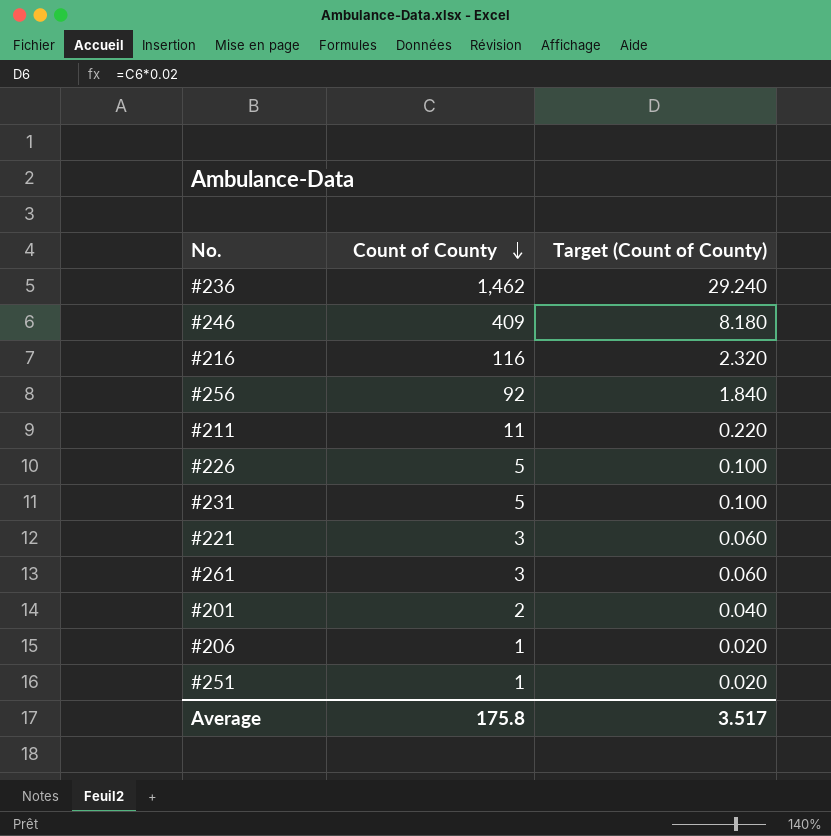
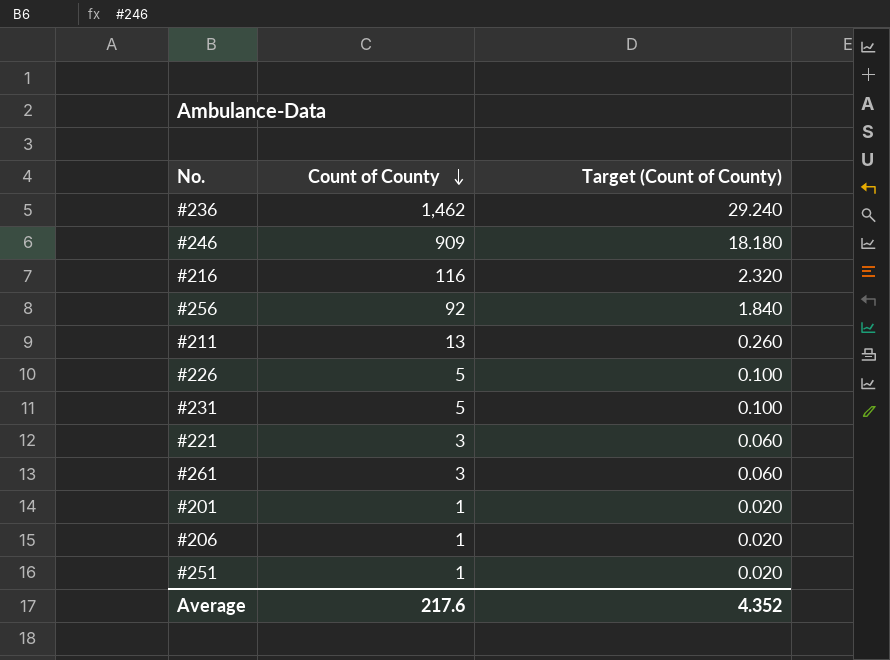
#246 | Count of County: 409 -> 909
#246 | Target (Count of County): 8.180 -> 18.180
#211 | Count of County: 11 -> 13
#211 | Target (Count of County): 0.220 -> 0.260
#201 | Count of County: 2 -> 1
#201 | Target (Count of County): 0.040 -> 0.020
Average | Count of County: 175.8 -> 217.6
Average | Target (Count of County): 3.517 -> 4.352

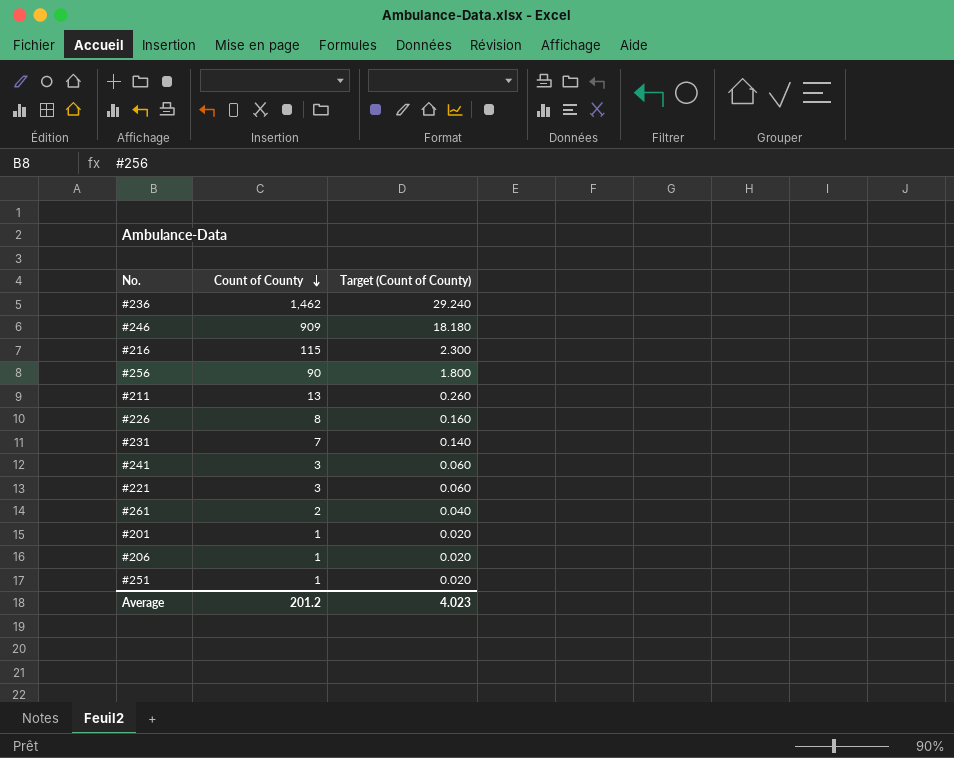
#216 | Count of County: 116 -> 115
#216 | Target (Count of County): 2.320 -> 2.300
#256 | Count of County: 92 -> 90
#256 | Target (Count of County): 1.840 -> 1.800
#226 | Count of County: 5 -> 8
#226 | Target (Count of County): 0.100 -> 0.160
#231 | Count of County: 5 -> 7
#231 | Target (Count of County): 0.100 -> 0.140
row #241: none -> 3 | 0.060
#261 | Count of County: 3 -> 2
#261 | Target (Count of County): 0.060 -> 0.040
Average | Count of County: 217.6 -> 201.2
Average | Target (Count of County): 4.352 -> 4.023

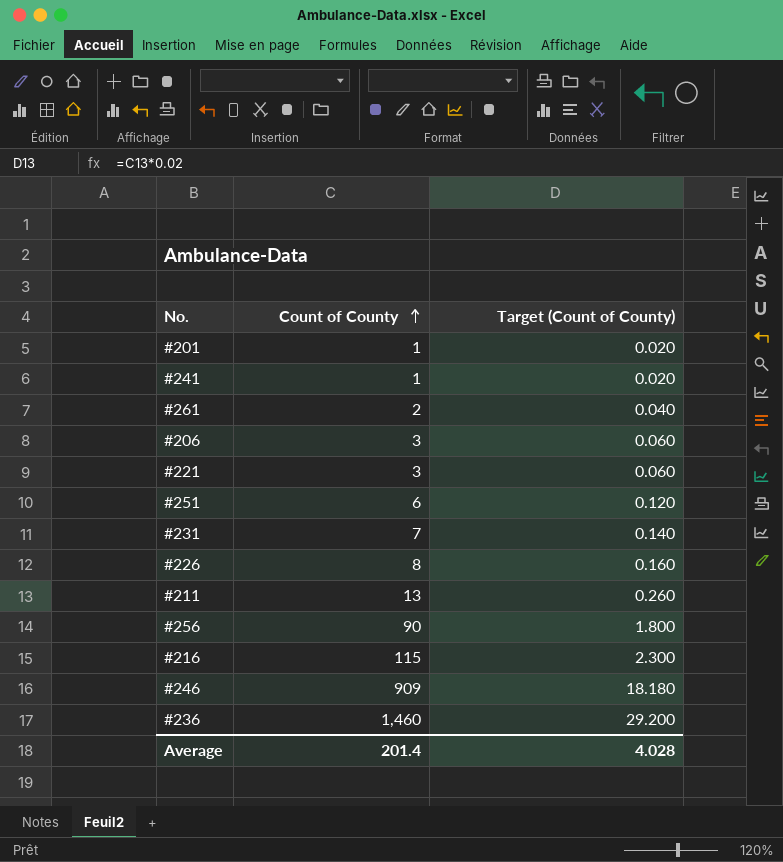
row order: Count of County descending -> Count of County ascending
#241 | Count of County: 3 -> 1
#241 | Target (Count of County): 0.060 -> 0.020
#206 | Count of County: 1 -> 3
#206 | Target (Count of County): 0.020 -> 0.060
#251 | Count of County: 1 -> 6
#251 | Target (Count of County): 0.020 -> 0.120
#236 | Count of County: 1,462 -> 1,460
#236 | Target (Count of County): 29.240 -> 29.200
Average | Count of County: 201.2 -> 201.4
Average | Target (Count of County): 4.023 -> 4.028

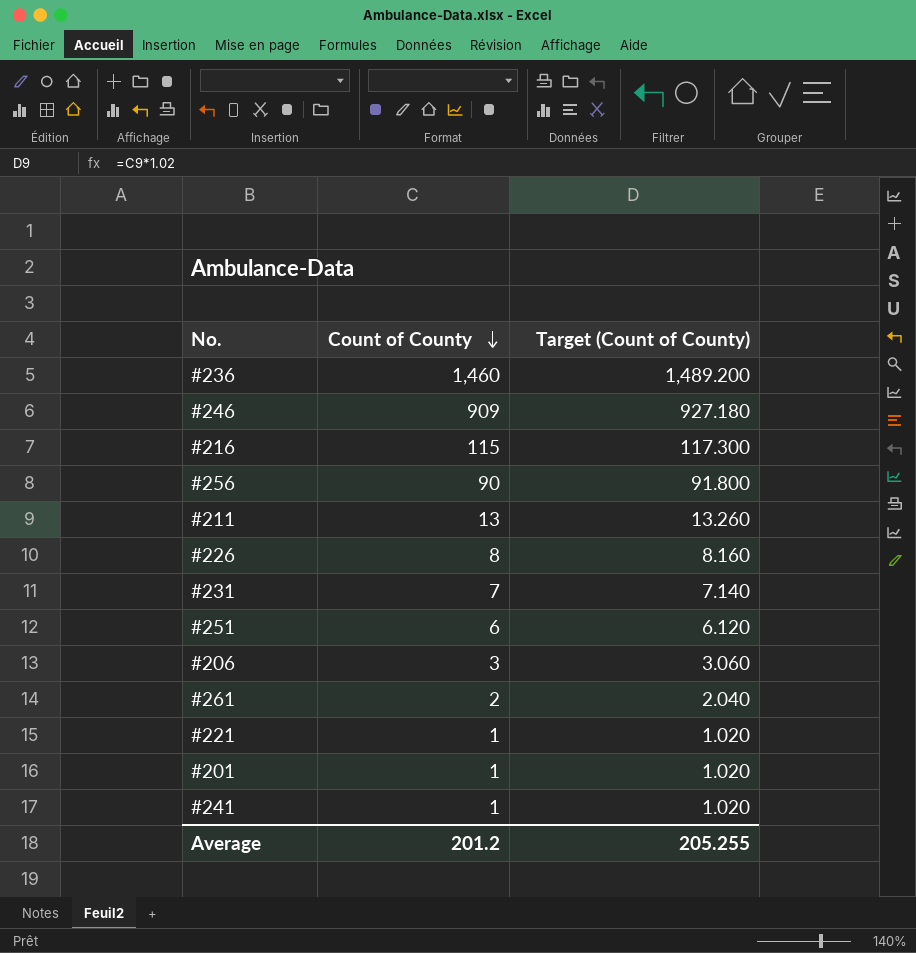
row order: Count of County ascending -> Count of County descending
column Target (Count of County) | formula: [Count of County] * 0.02 -> [Count of County] * 1.02
#221 | Count of County: 3 -> 1
Average | Count of County: 201.4 -> 201.2
Average | Target (Count of County): 4.028 -> 205.255

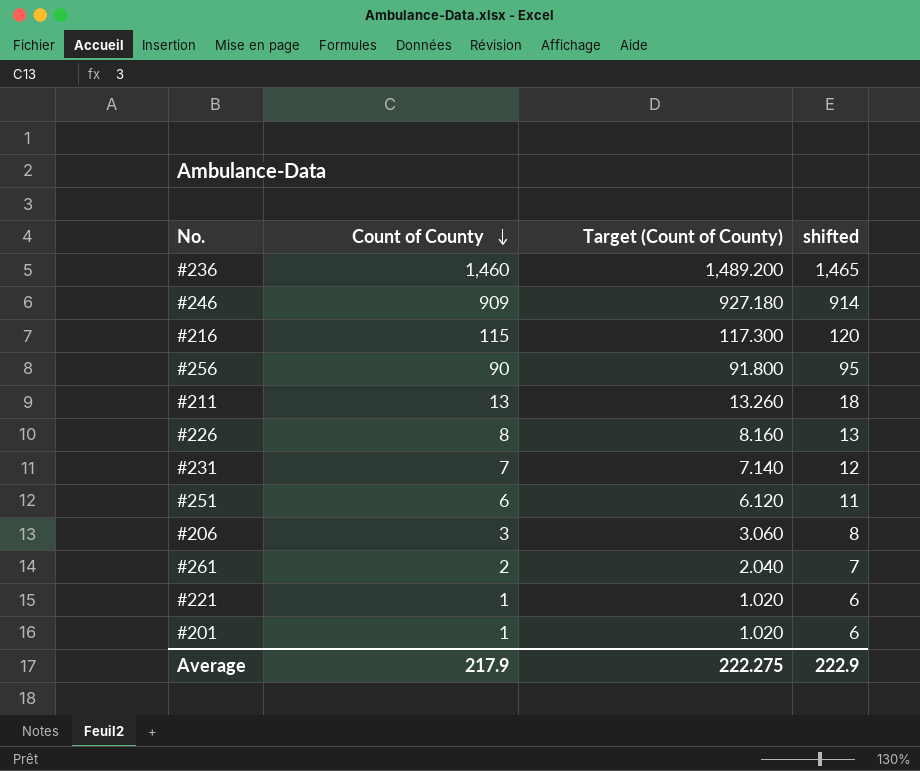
column shifted | formula: none -> [Count of County] + 5
row #241: 1 | 1.020 -> none
Average | Count of County: 201.2 -> 217.9
Average | Target (Count of County): 205.255 -> 222.275

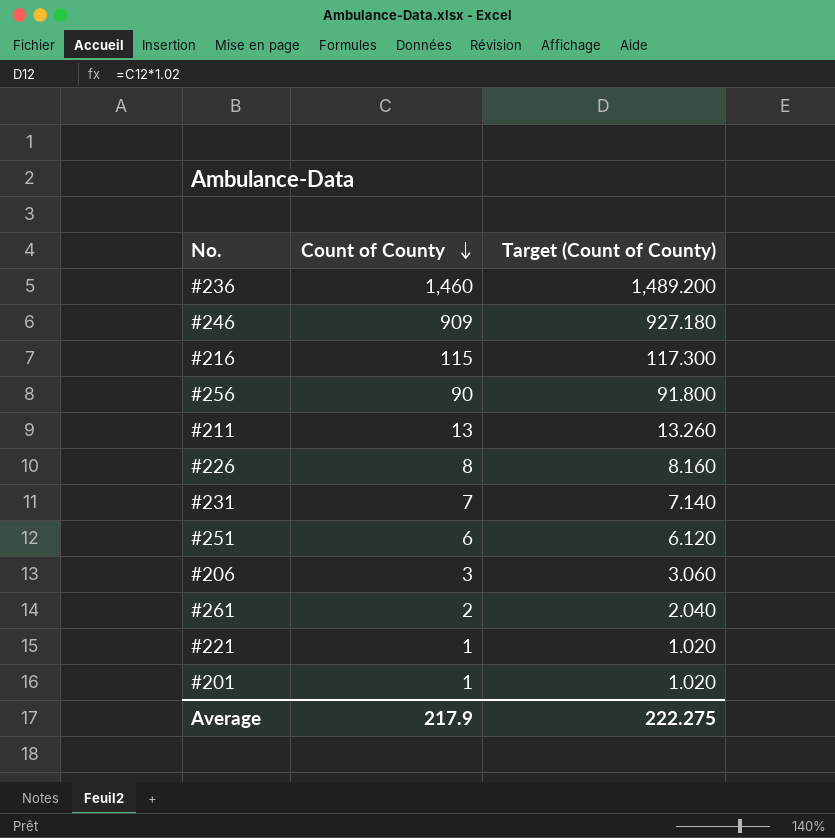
column shifted | formula: [Count of County] + 5 -> none

